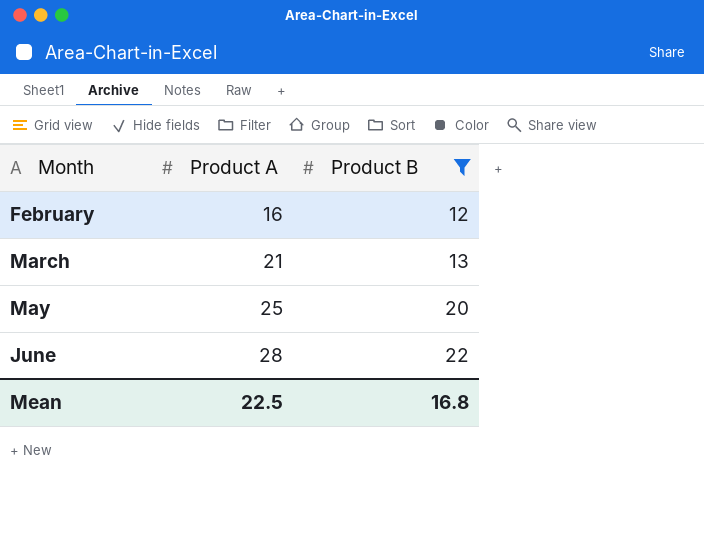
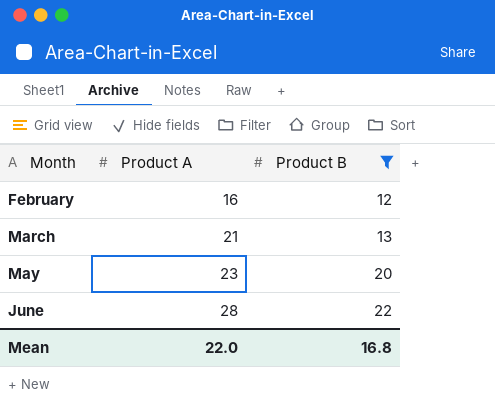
May | Product A: 25 -> 23
Mean | Product A: 22.5 -> 22.0

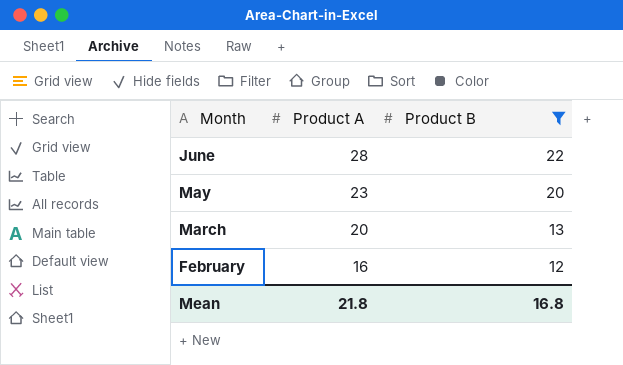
row order: Month ascending -> Month descending
March | Product A: 21 -> 20
Mean | Product A: 22.0 -> 21.8

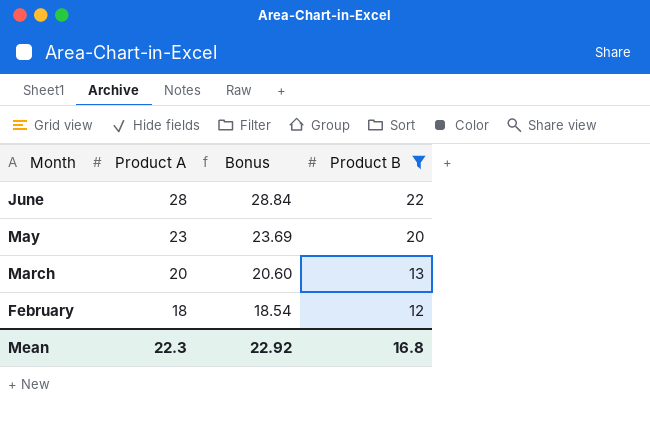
column Bonus | formula: none -> [Product A] * 1.03
February | Product A: 16 -> 18
Mean | Product A: 21.8 -> 22.3

